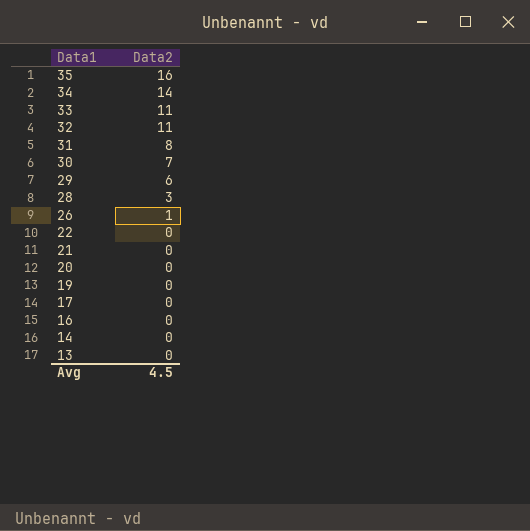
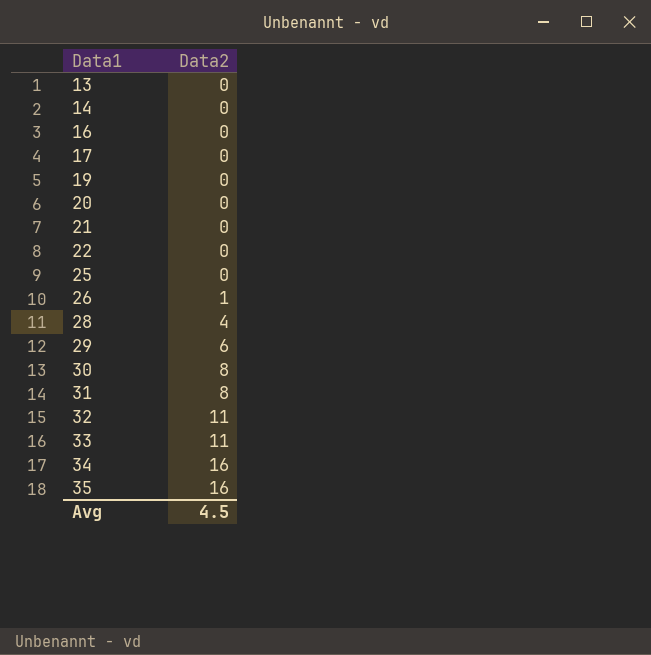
row order: Data1 descending -> Data1 ascending
row 25: none -> 0
28 | Data2: 3 -> 4
30 | Data2: 7 -> 8
34 | Data2: 14 -> 16

